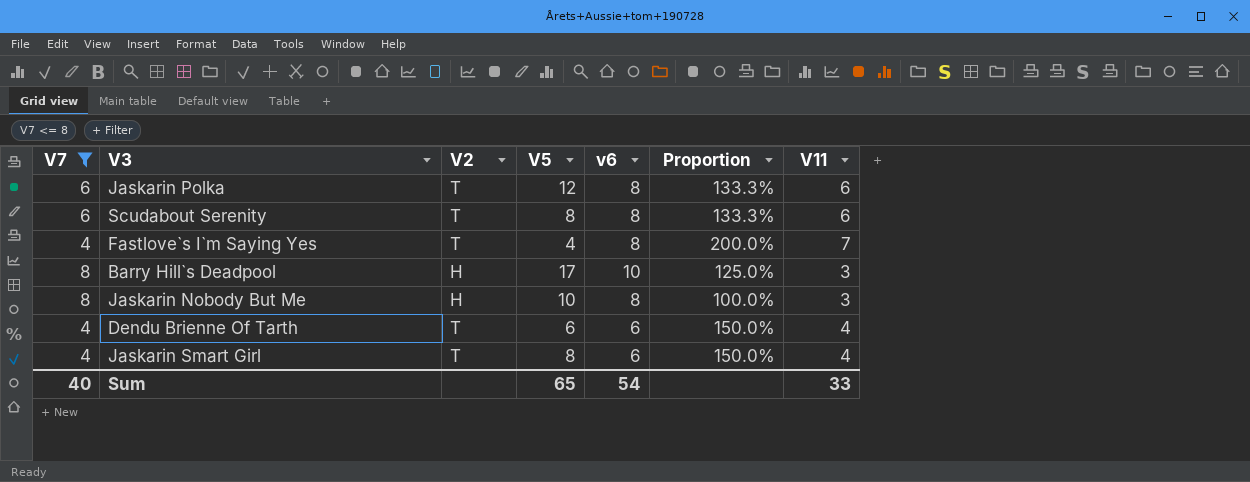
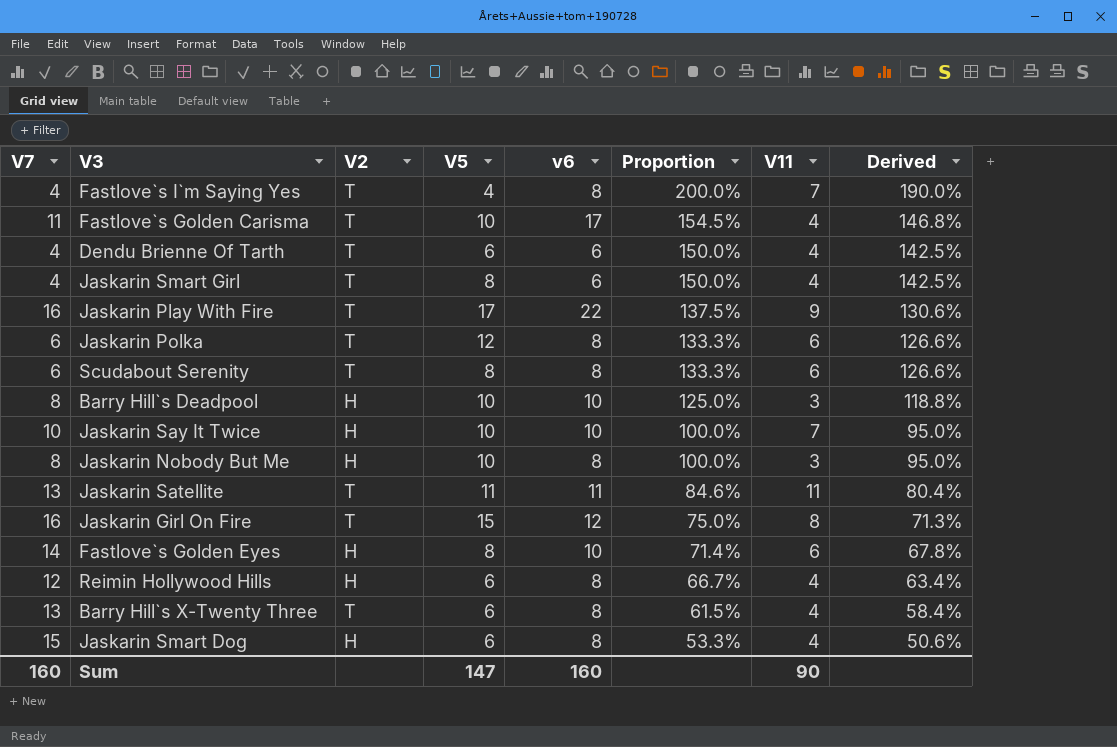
filter: V7 <= 8 -> none
row order: none -> Proportion descending
column Derived | formula: none -> [Proportion] * 0.95
Barry Hill`s Deadpool | V5: 17 -> 10
Sum | V7: 40 -> 160
Sum | V5: 65 -> 147
Sum | v6: 54 -> 160
Sum | V11: 33 -> 90

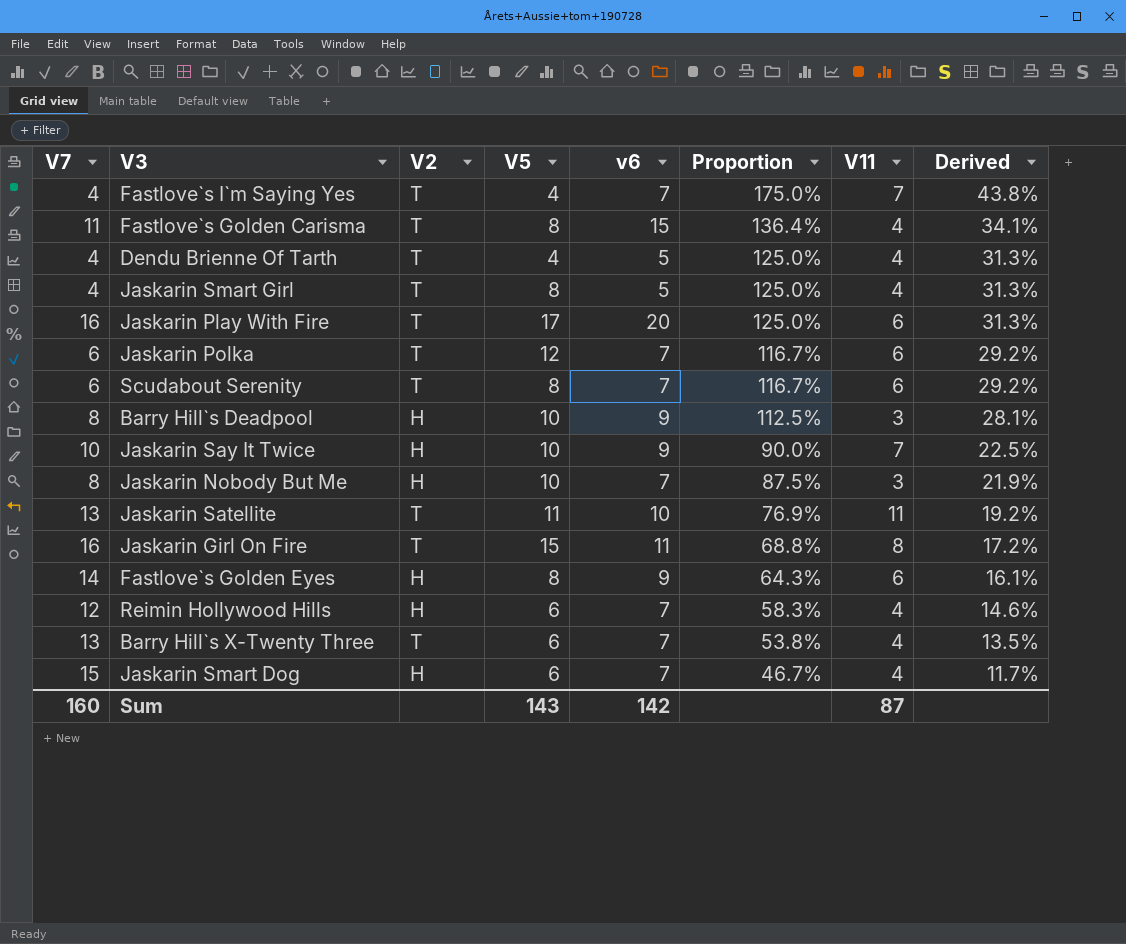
column Derived | formula: [Proportion] * 0.95 -> [Proportion] * 0.25
Fastlove`s I`m Saying Yes | v6: 8 -> 7
Fastlove`s I`m Saying Yes | Proportion: 200.0% -> 175.0%
Fastlove`s Golden Carisma | V5: 10 -> 8
Fastlove`s Golden Carisma | v6: 17 -> 15
Fastlove`s Golden Carisma | Proportion: 154.5% -> 136.4%
Dendu Brienne Of Tarth | V5: 6 -> 4
Dendu Brienne Of Tarth | v6: 6 -> 5
Dendu Brienne Of Tarth | Proportion: 150.0% -> 125.0%
Jaskarin Smart Girl | v6: 6 -> 5
Jaskarin Smart Girl | Proportion: 150.0% -> 125.0%
Jaskarin Play With Fire | v6: 22 -> 20
Jaskarin Play With Fire | Proportion: 137.5% -> 125.0%
Jaskarin Play With Fire | V11: 9 -> 6
Jaskarin Polka | v6: 8 -> 7
Jaskarin Polka | Proportion: 133.3% -> 116.7%
Scudabout Serenity | v6: 8 -> 7
Scudabout Serenity | Proportion: 133.3% -> 116.7%
Barry Hill`s Deadpool | v6: 10 -> 9
Barry Hill`s Deadpool | Proportion: 125.0% -> 112.5%
Jaskarin Say It Twice | v6: 10 -> 9
Jaskarin Say It Twice | Proportion: 100.0% -> 90.0%
Jaskarin Nobody But Me | v6: 8 -> 7
Jaskarin Nobody But Me | Proportion: 100.0% -> 87.5%
Jaskarin Satellite | v6: 11 -> 10
Jaskarin Satellite | Proportion: 84.6% -> 76.9%
Jaskarin Girl On Fire | v6: 12 -> 11
Jaskarin Girl On Fire | Proportion: 75.0% -> 68.8%
Fastlove`s Golden Eyes | v6: 10 -> 9
Fastlove`s Golden Eyes | Proportion: 71.4% -> 64.3%
Reimin Hollywood Hills | v6: 8 -> 7
Reimin Hollywood Hills | Proportion: 66.7% -> 58.3%
Barry Hill`s X-Twenty Three | v6: 8 -> 7
Barry Hill`s X-Twenty Three | Proportion: 61.5% -> 53.8%
Jaskarin Smart Dog | v6: 8 -> 7
Jaskarin Smart Dog | Proportion: 53.3% -> 46.7%
Sum | V5: 147 -> 143
Sum | v6: 160 -> 142
Sum | V11: 90 -> 87

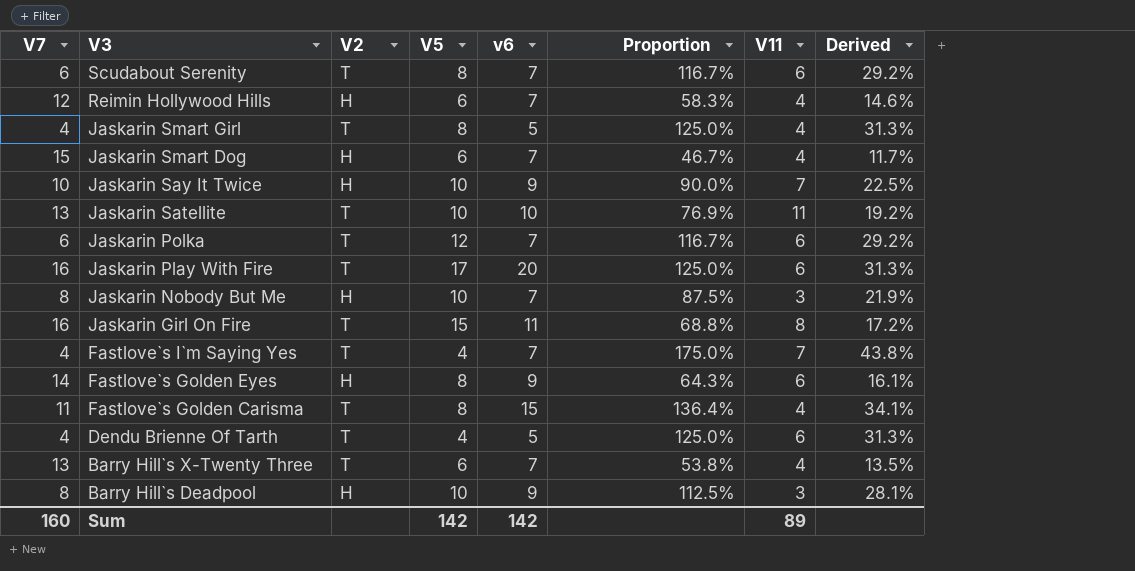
row order: Proportion descending -> V3 descending
Jaskarin Satellite | V5: 11 -> 10
Dendu Brienne Of Tarth | V11: 4 -> 6
Sum | V5: 143 -> 142
Sum | V11: 87 -> 89

